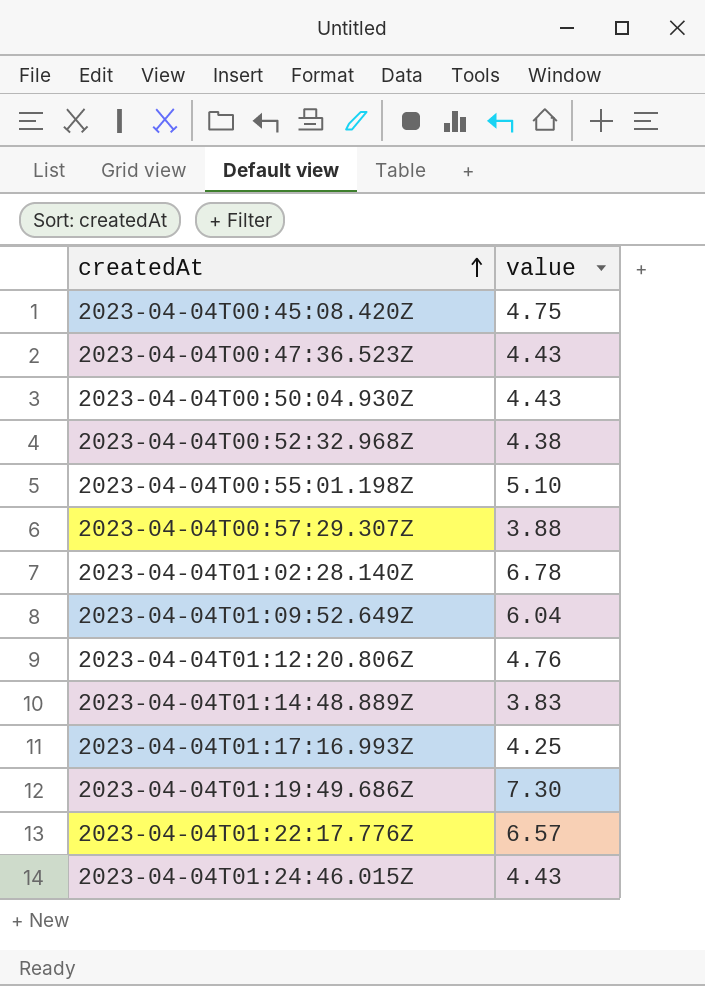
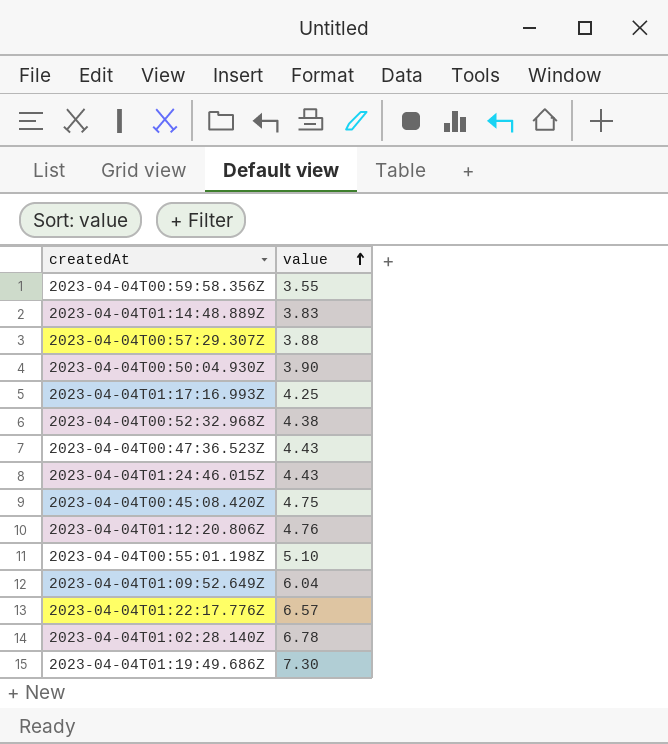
row order: createdAt ascending -> value ascending
row 2023-04-04T00:59:58.356Z: none -> 3.55
2023-04-04T00:50:04.930Z | value: 4.43 -> 3.90

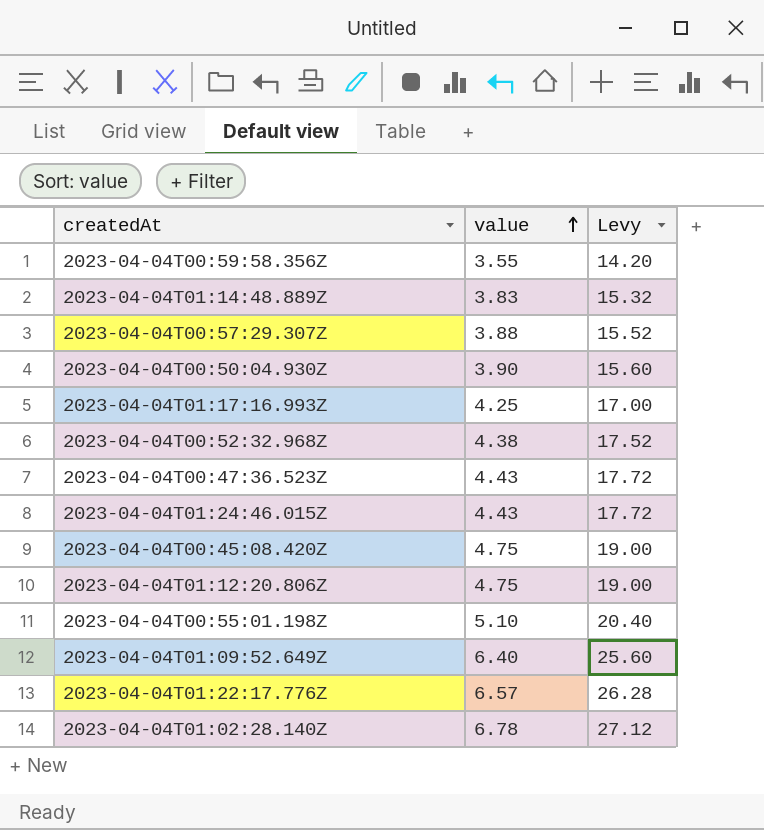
column Levy | formula: none -> [value] * 4
row 2023-04-04T01:19:49.686Z: 7.30 -> none
2023-04-04T01:12:20.806Z | value: 4.76 -> 4.75
2023-04-04T01:09:52.649Z | value: 6.04 -> 6.40

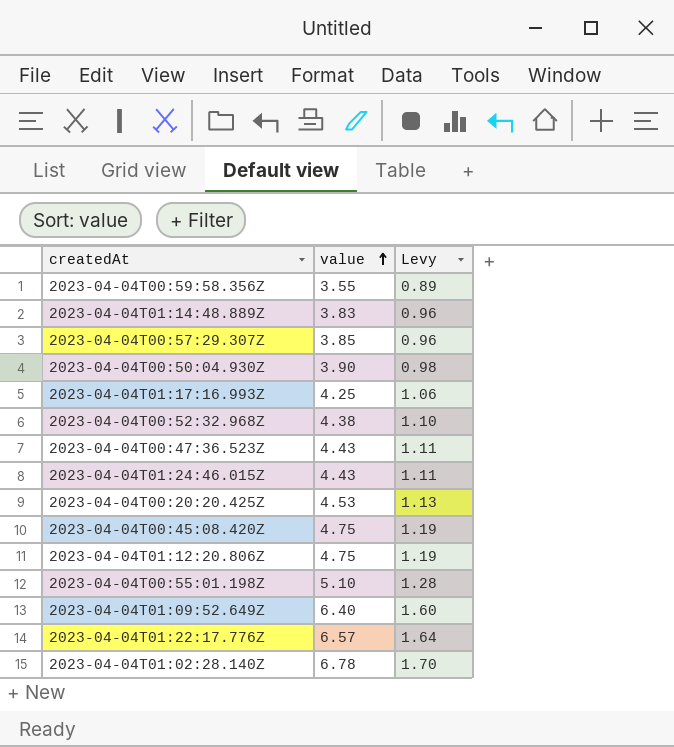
column Levy | formula: [value] * 4 -> [value] * 0.25
2023-04-04T00:57:29.307Z | value: 3.88 -> 3.85
row 2023-04-04T00:20:20.425Z: none -> 4.53 | 1.13

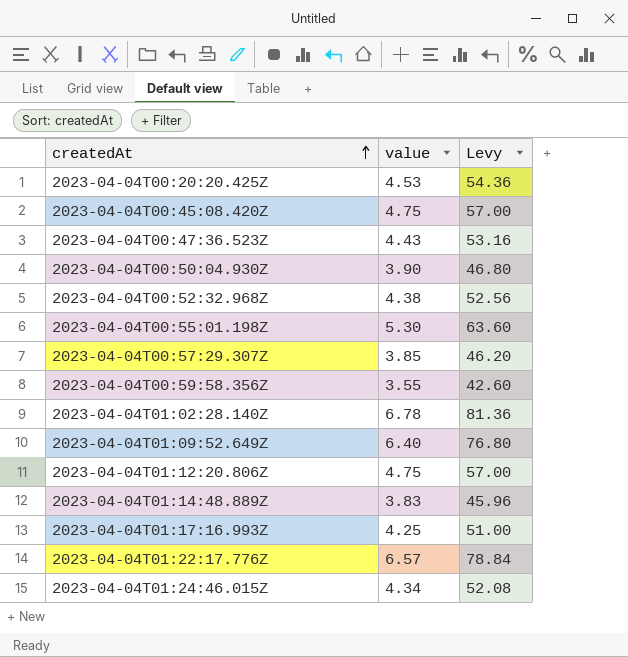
row order: value ascending -> createdAt ascending
column Levy | formula: [value] * 0.25 -> [value] * 12
2023-04-04T00:55:01.198Z | value: 5.10 -> 5.30
2023-04-04T01:24:46.015Z | value: 4.43 -> 4.34

